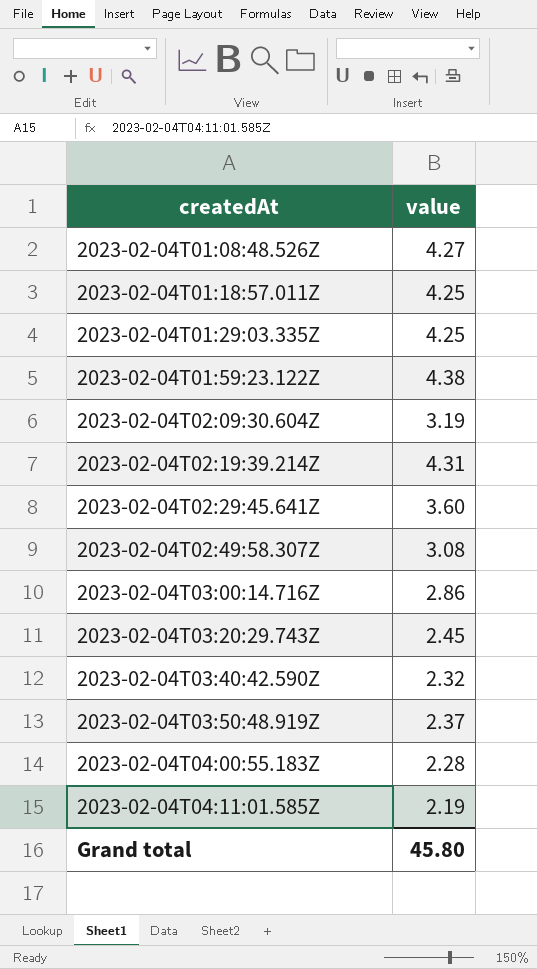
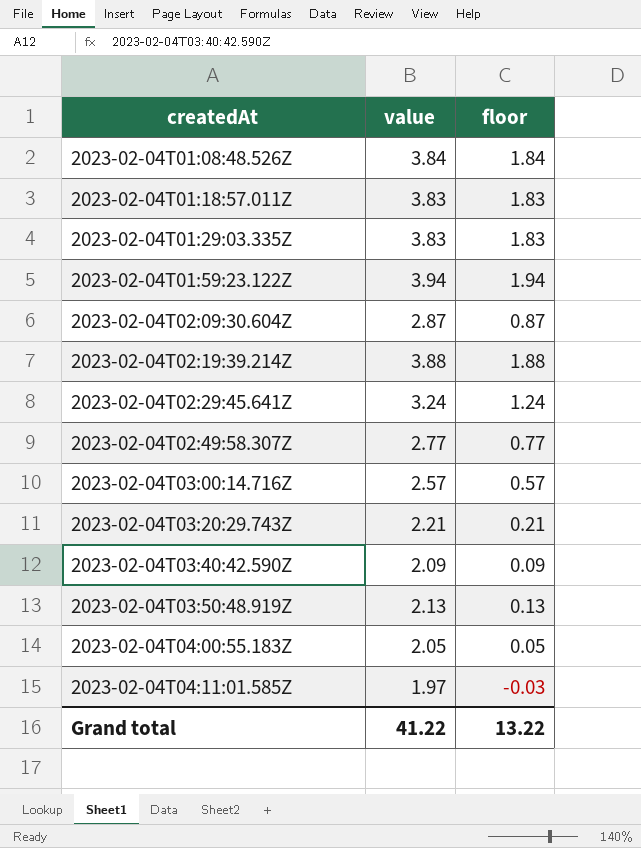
column floor | formula: none -> [value] - 2
2023-02-04T01:08:48.526Z | value: 4.27 -> 3.84
2023-02-04T01:18:57.011Z | value: 4.25 -> 3.83
2023-02-04T01:29:03.335Z | value: 4.25 -> 3.83
2023-02-04T01:59:23.122Z | value: 4.38 -> 3.94
2023-02-04T02:09:30.604Z | value: 3.19 -> 2.87
2023-02-04T02:19:39.214Z | value: 4.31 -> 3.88
2023-02-04T02:29:45.641Z | value: 3.60 -> 3.24
2023-02-04T02:49:58.307Z | value: 3.08 -> 2.77
2023-02-04T03:00:14.716Z | value: 2.86 -> 2.57
2023-02-04T03:20:29.743Z | value: 2.45 -> 2.21
2023-02-04T03:40:42.590Z | value: 2.32 -> 2.09
2023-02-04T03:50:48.919Z | value: 2.37 -> 2.13
2023-02-04T04:00:55.183Z | value: 2.28 -> 2.05
2023-02-04T04:11:01.585Z | value: 2.19 -> 1.97
Grand total | value: 45.80 -> 41.22

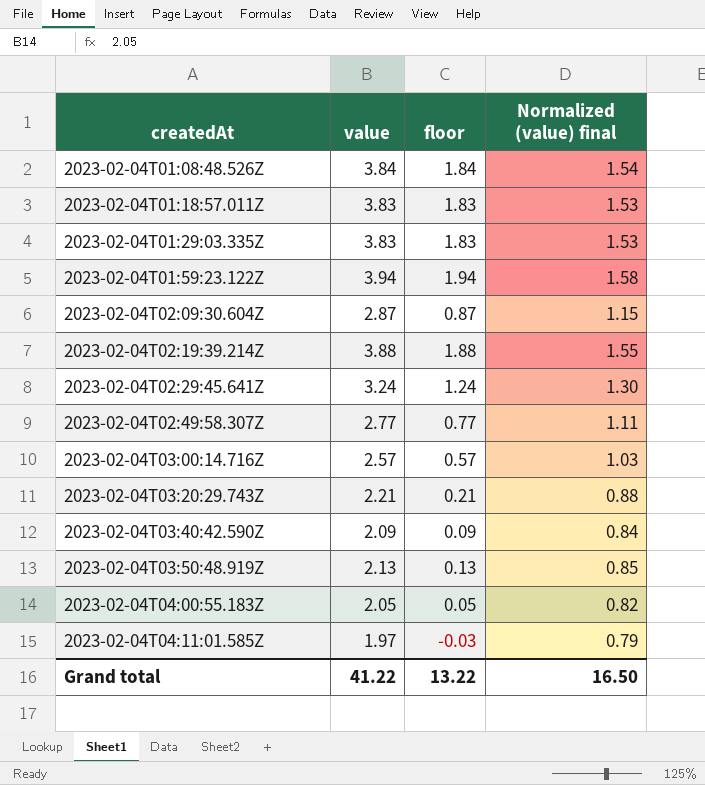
column Normalized (value) final | formula: none -> [value] * 0.4

